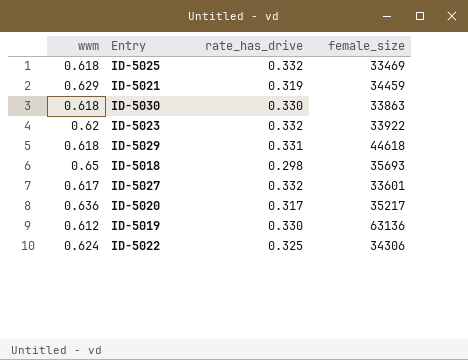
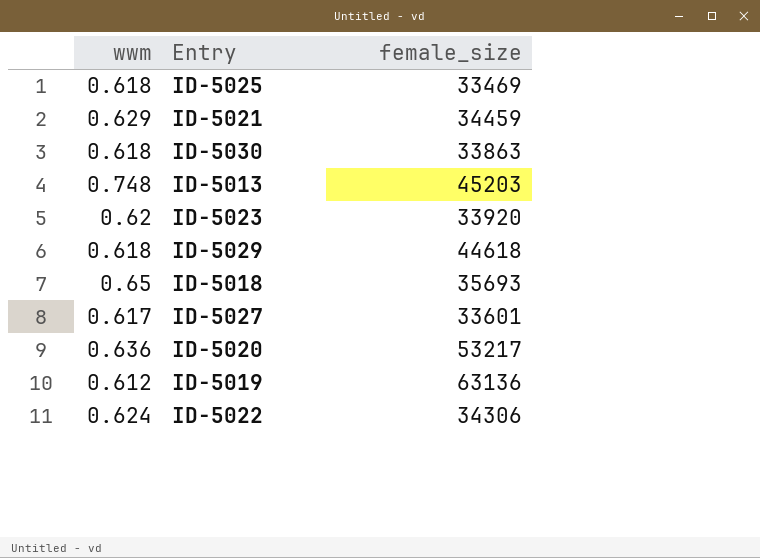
column rate_has_drive | position: 3 -> none
row ID-5013: none -> 0.748 | 45203
ID-5023 | female_size: 33922 -> 33920
ID-5020 | female_size: 35217 -> 53217

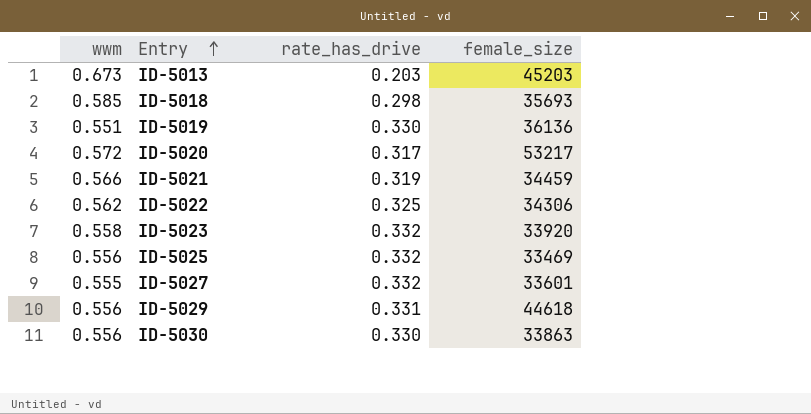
row order: none -> Entry ascending
column rate_has_drive | position: none -> 3
ID-5013 | wwm: 0.748 -> 0.673
ID-5018 | wwm: 0.65 -> 0.585
ID-5019 | wwm: 0.612 -> 0.551
ID-5019 | female_size: 63136 -> 36136
ID-5020 | wwm: 0.636 -> 0.572
ID-5021 | wwm: 0.629 -> 0.566
ID-5022 | wwm: 0.624 -> 0.562
ID-5023 | wwm: 0.62 -> 0.558
ID-5025 | wwm: 0.618 -> 0.556
ID-5027 | wwm: 0.617 -> 0.555
ID-5029 | wwm: 0.618 -> 0.556
ID-5030 | wwm: 0.618 -> 0.556

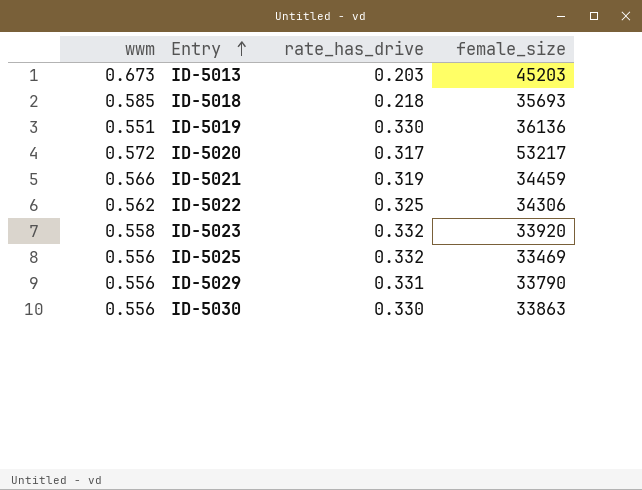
row ID-5027: 0.555 | 0.332 | 33601 -> none
ID-5018 | rate_has_drive: 0.298 -> 0.218
ID-5029 | female_size: 44618 -> 33790

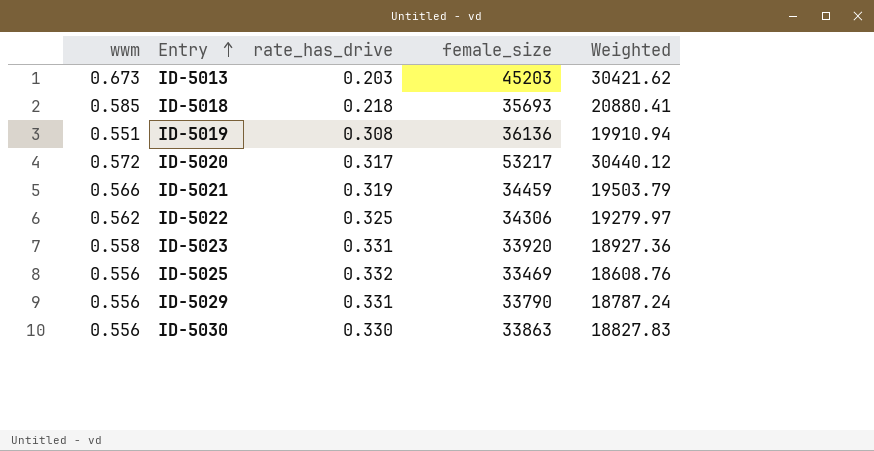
column Weighted | formula: none -> [wwm] * [female_size]
ID-5019 | rate_has_drive: 0.330 -> 0.308
ID-5023 | rate_has_drive: 0.332 -> 0.331

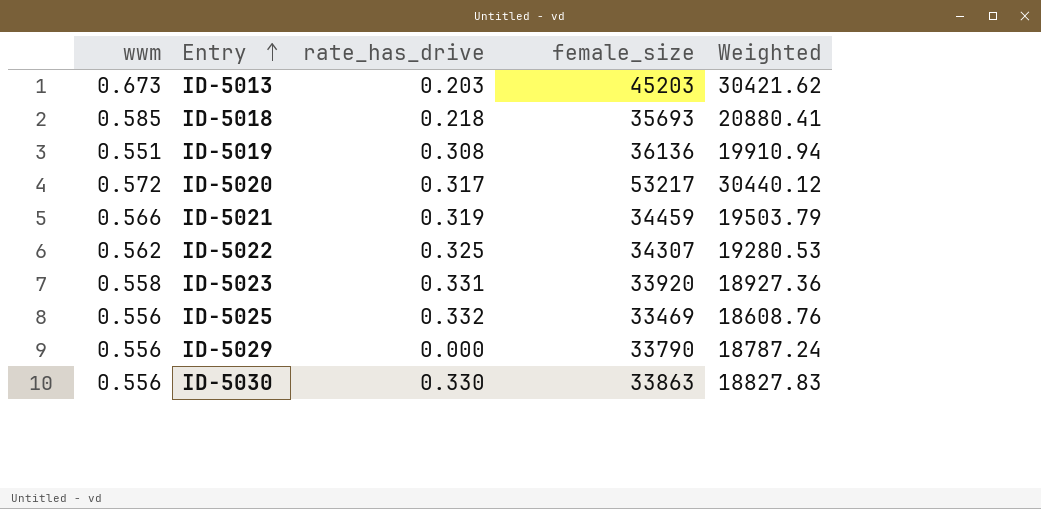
ID-5022 | female_size: 34306 -> 34307
ID-5022 | Weighted: 19279.97 -> 19280.53
ID-5029 | rate_has_drive: 0.331 -> 0.000

